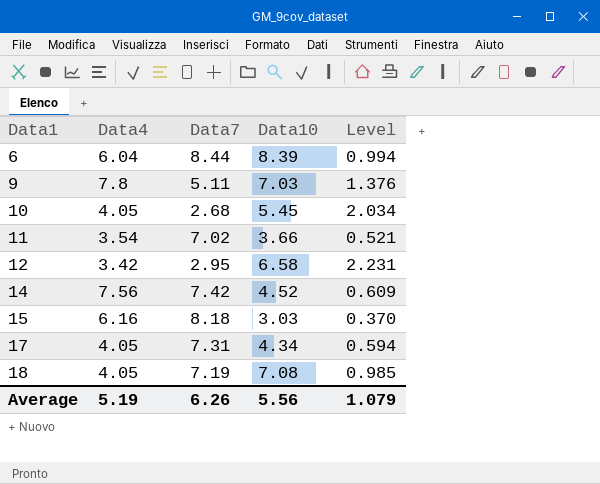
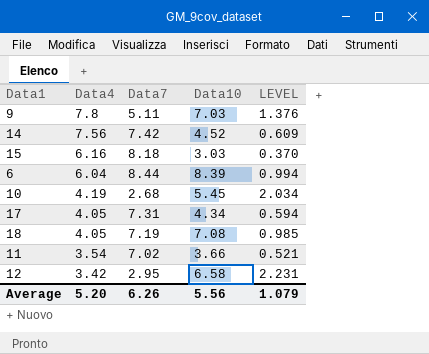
row order: Data1 ascending -> Data4 descending
column name: Level -> LEVEL
10 | Data4: 4.05 -> 4.19
Average | Data4: 5.19 -> 5.20

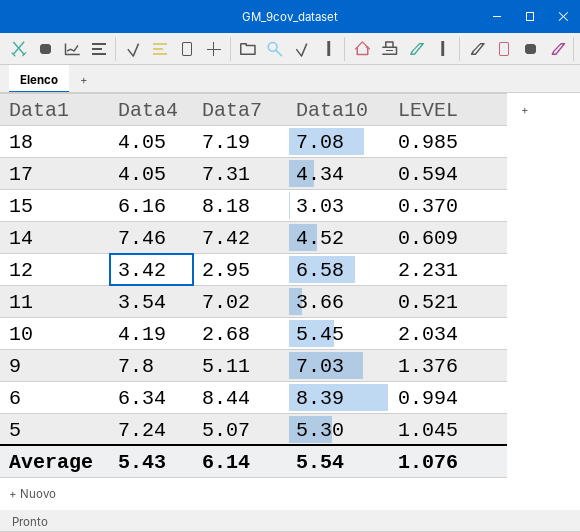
row order: Data4 descending -> Data1 descending
14 | Data4: 7.56 -> 7.46
6 | Data4: 6.04 -> 6.34
row 5: none -> 7.24 | 5.07 | 5.30 | 1.045
Average | Data4: 5.20 -> 5.43
Average | Data7: 6.26 -> 6.14
Average | Data10: 5.56 -> 5.54
Average | LEVEL: 1.079 -> 1.076

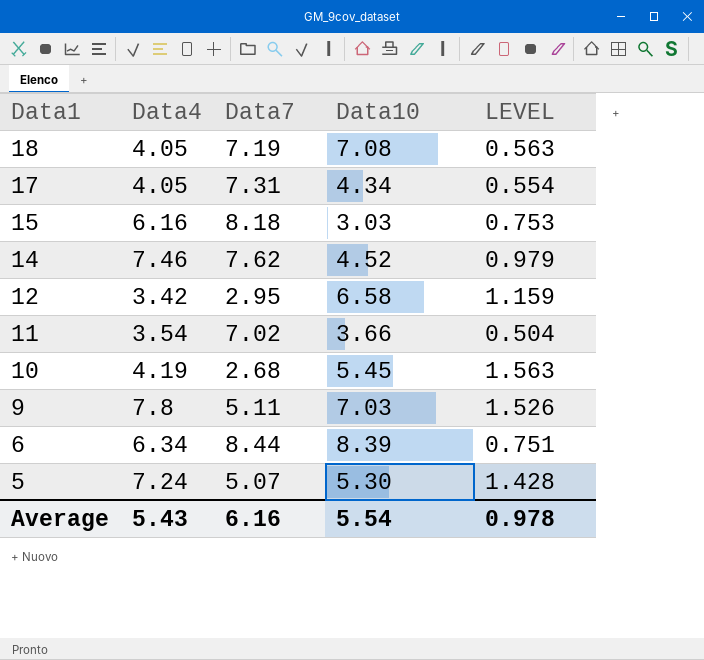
column LEVEL | formula: [Data10] / [Data7] -> [Data4] / [Data7]
14 | Data7: 7.42 -> 7.62
Average | Data7: 6.14 -> 6.16
Average | LEVEL: 1.076 -> 0.978

